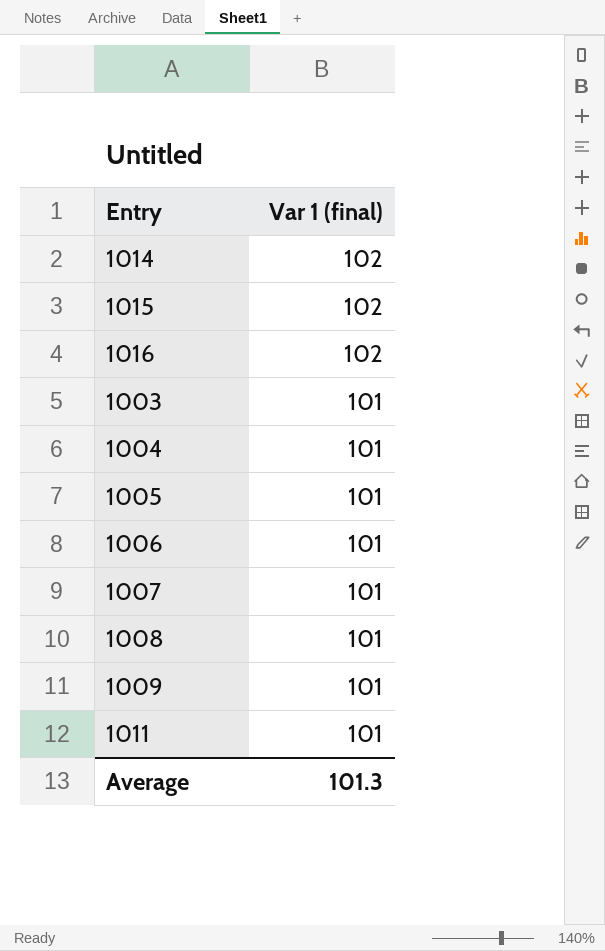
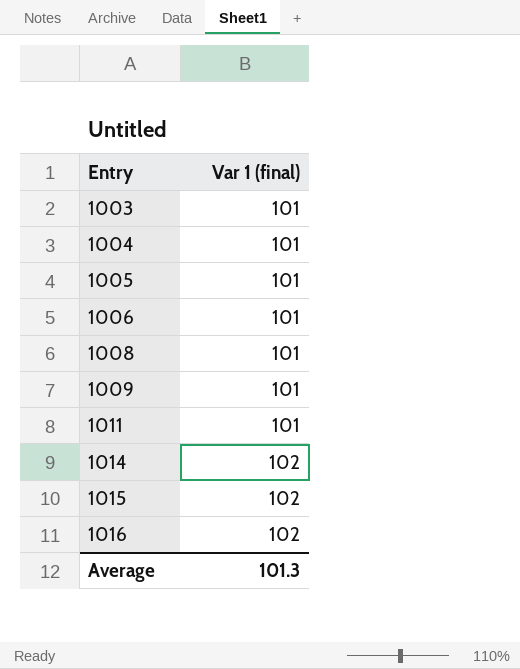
row order: Var 1 (final) descending -> Entry ascending
row 1007: 101 -> none

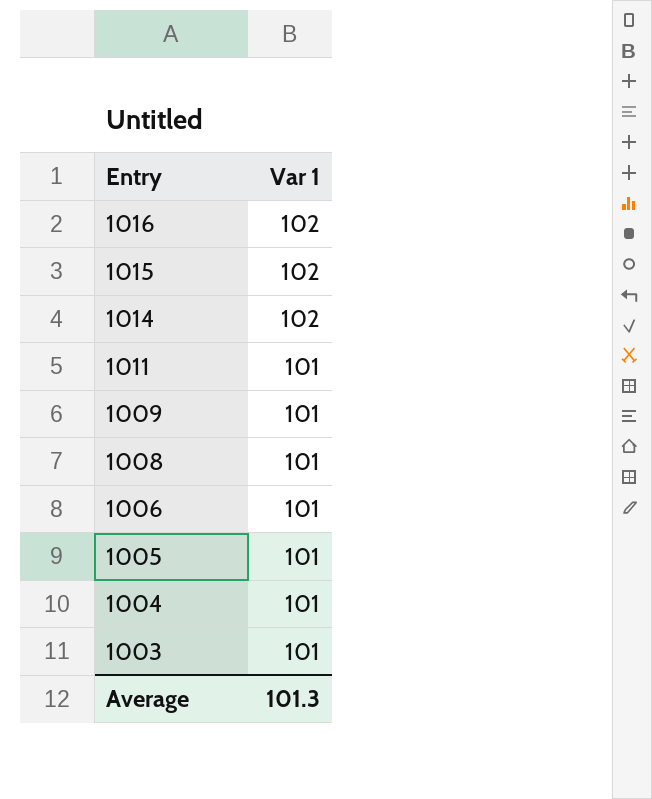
row order: Entry ascending -> Entry descending
column name: Var 1 (final) -> Var 1

